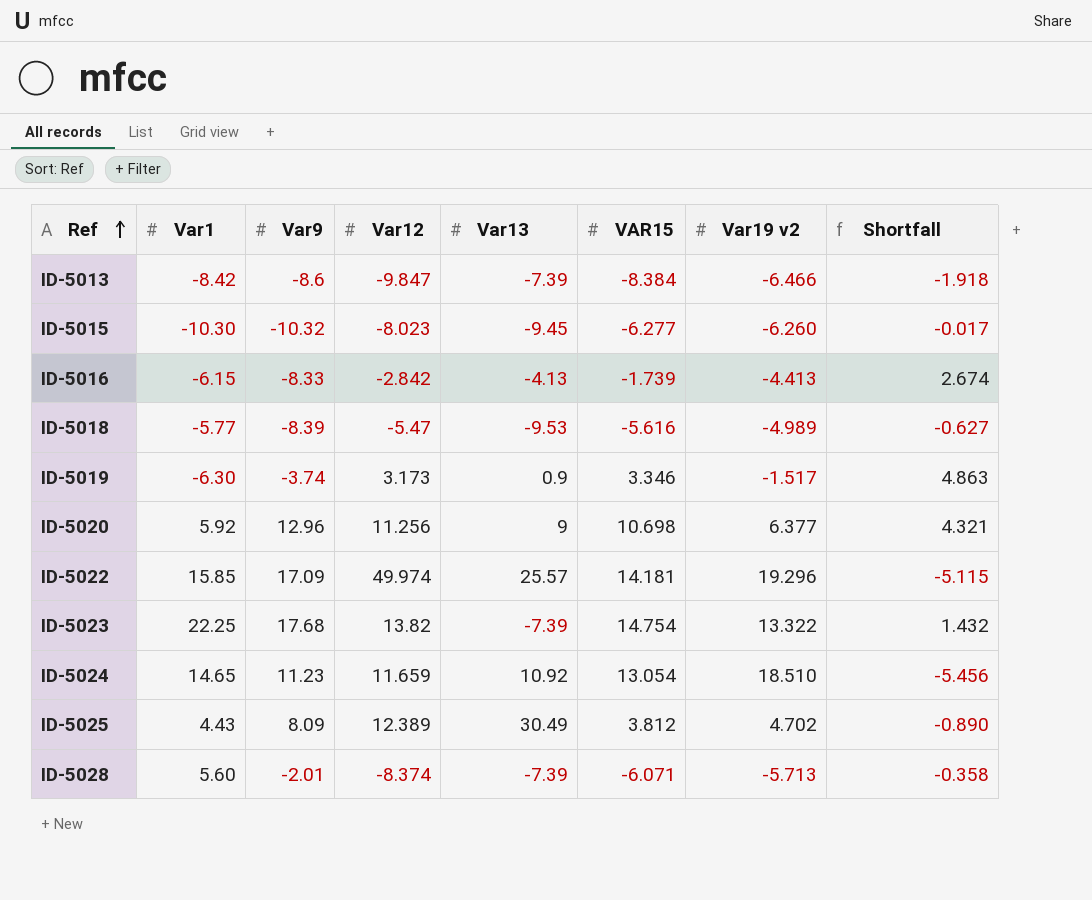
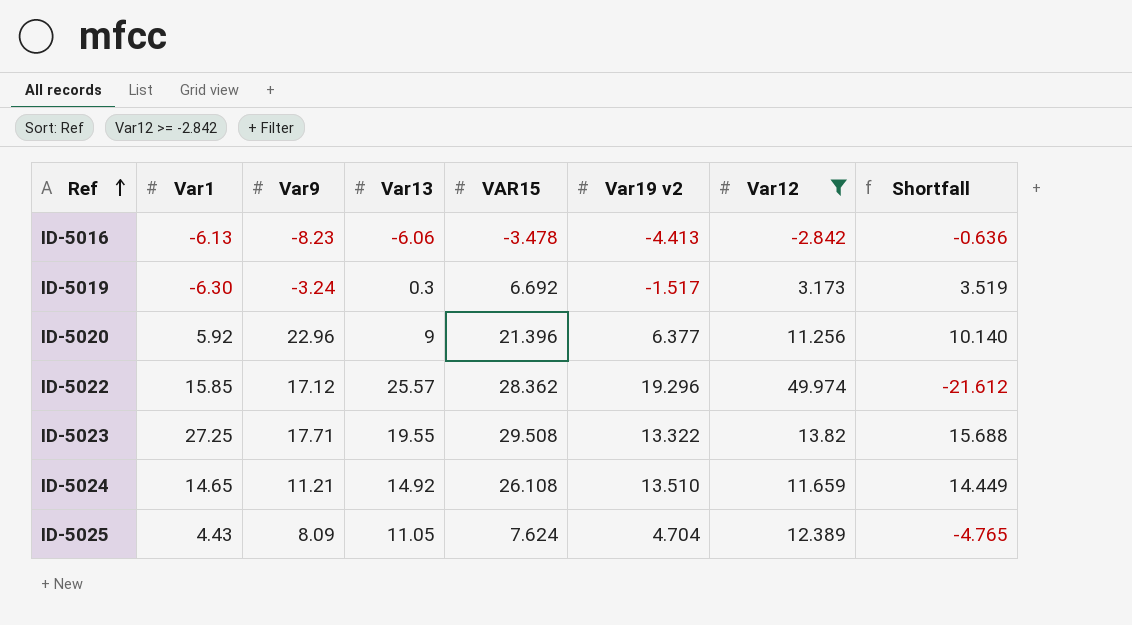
filter: none -> Var12 >= -2.842
column Var12 | position: 4 -> 7
column Shortfall | formula: [VAR15] - [Var19 v2] -> [VAR15] - [Var12]
ID-5016 | Var1: -6.15 -> -6.13
ID-5016 | Var9: -8.33 -> -8.23
ID-5016 | Var13: -4.13 -> -6.06
ID-5016 | VAR15: -1.739 -> -3.478
ID-5019 | Var9: -3.74 -> -3.24
ID-5019 | Var13: 0.9 -> 0.3
ID-5019 | VAR15: 3.346 -> 6.692
ID-5020 | Var9: 12.96 -> 22.96
ID-5020 | VAR15: 10.698 -> 21.396
ID-5022 | Var9: 17.09 -> 17.12
ID-5022 | VAR15: 14.181 -> 28.362
ID-5023 | Var1: 22.25 -> 27.25
ID-5023 | Var9: 17.68 -> 17.71
ID-5023 | Var13: -7.39 -> 19.55
ID-5023 | VAR15: 14.754 -> 29.508
ID-5024 | Var9: 11.23 -> 11.21
ID-5024 | Var13: 10.92 -> 14.92
ID-5024 | VAR15: 13.054 -> 26.108
ID-5024 | Var19 v2: 18.510 -> 13.510
ID-5025 | Var13: 30.49 -> 11.05
ID-5025 | VAR15: 3.812 -> 7.624
ID-5025 | Var19 v2: 4.702 -> 4.704

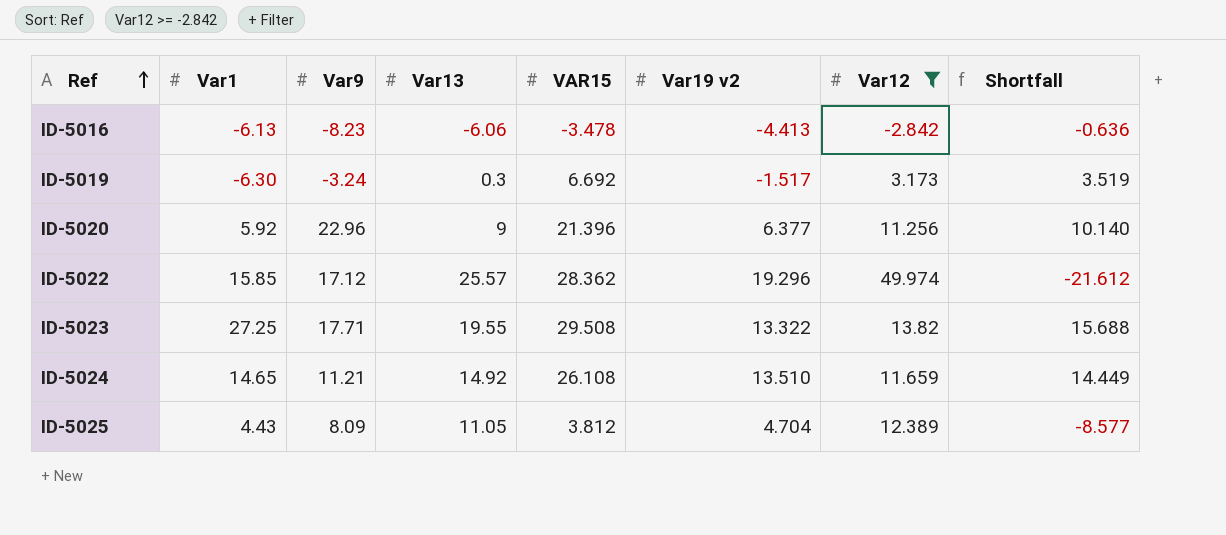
ID-5025 | VAR15: 7.624 -> 3.812
ID-5025 | Shortfall: -4.765 -> -8.577

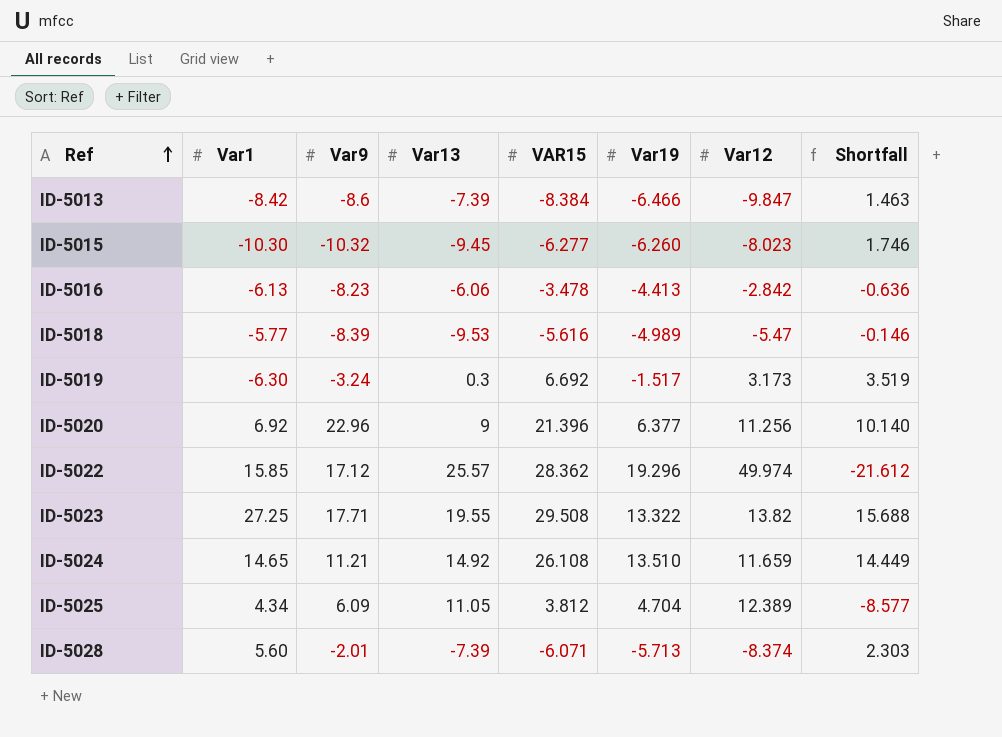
filter: Var12 >= -2.842 -> none
column name: Var19 v2 -> Var19
ID-5020 | Var1: 5.92 -> 6.92
ID-5025 | Var1: 4.43 -> 4.34
ID-5025 | Var9: 8.09 -> 6.09

